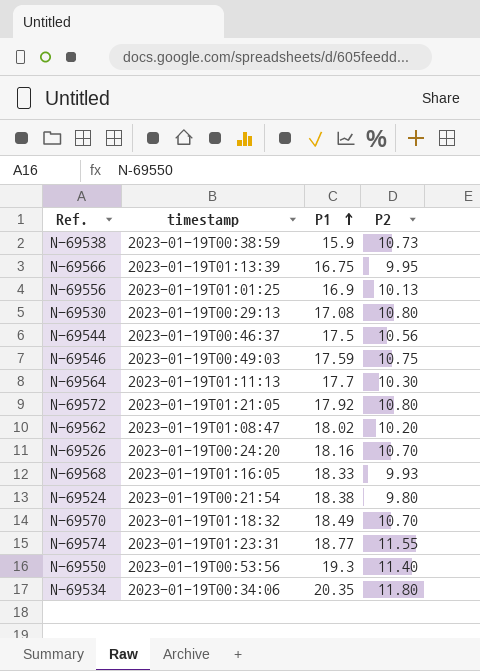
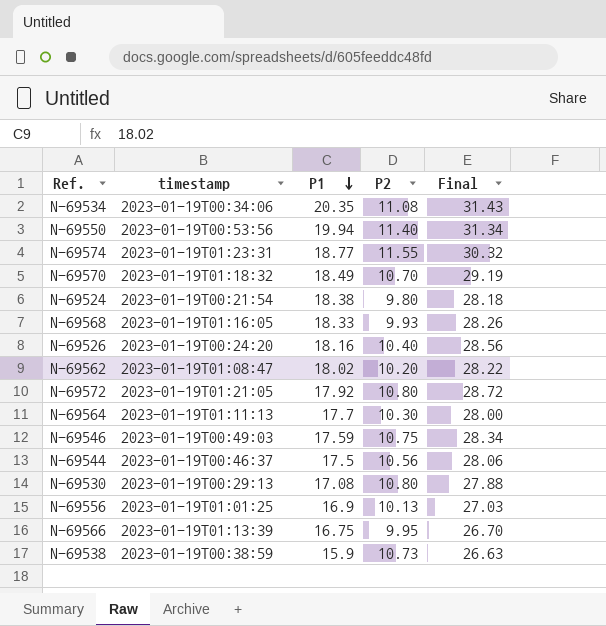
row order: P1 ascending -> P1 descending
column Final | formula: none -> [P1] + [P2]
N-69534 | P2: 11.80 -> 11.08
N-69550 | P1: 19.3 -> 19.94
N-69526 | P2: 10.70 -> 10.40

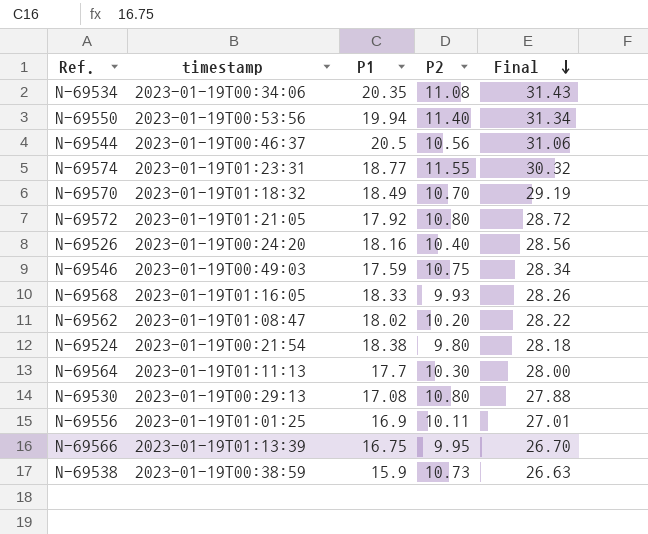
row order: P1 descending -> Final descending
N-69544 | P1: 17.5 -> 20.5
N-69544 | Final: 28.06 -> 31.06
N-69556 | P2: 10.13 -> 10.11
N-69556 | Final: 27.03 -> 27.01

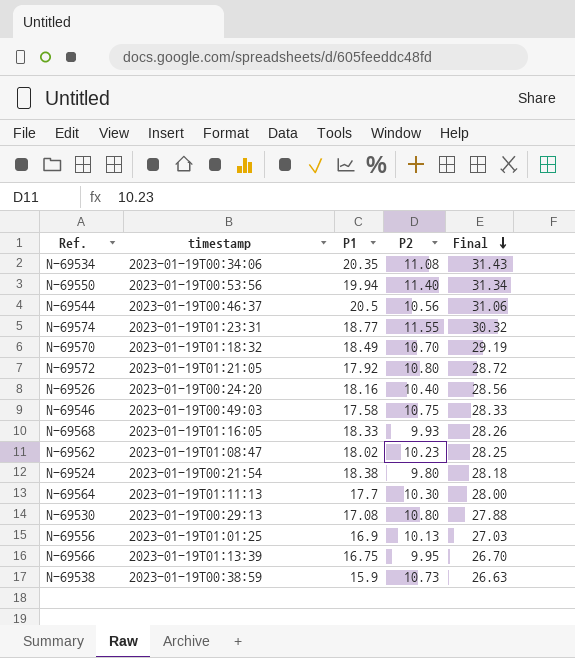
N-69546 | P1: 17.59 -> 17.58
N-69546 | Final: 28.34 -> 28.33
N-69562 | P2: 10.20 -> 10.23
N-69562 | Final: 28.22 -> 28.25
N-69556 | P2: 10.11 -> 10.13
N-69556 | Final: 27.01 -> 27.03

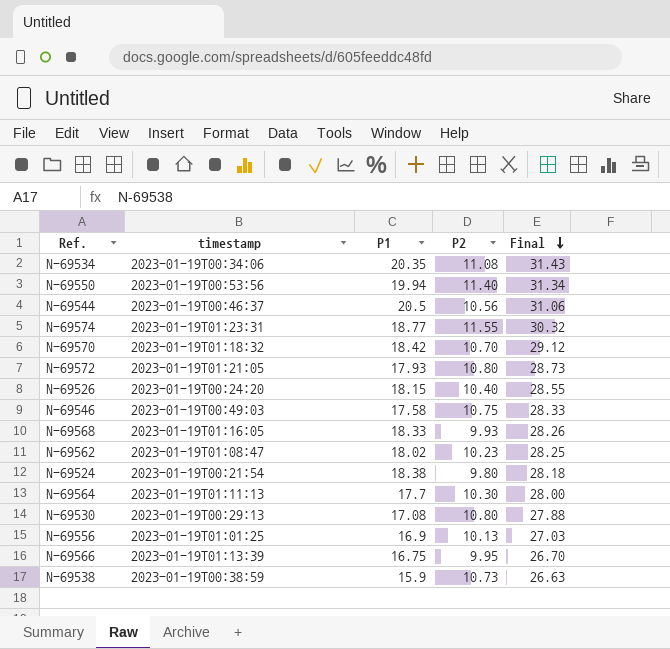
N-69570 | P1: 18.49 -> 18.42
N-69570 | Final: 29.19 -> 29.12
N-69572 | P1: 17.92 -> 17.93
N-69572 | Final: 28.72 -> 28.73
N-69526 | P1: 18.16 -> 18.15
N-69526 | Final: 28.56 -> 28.55

